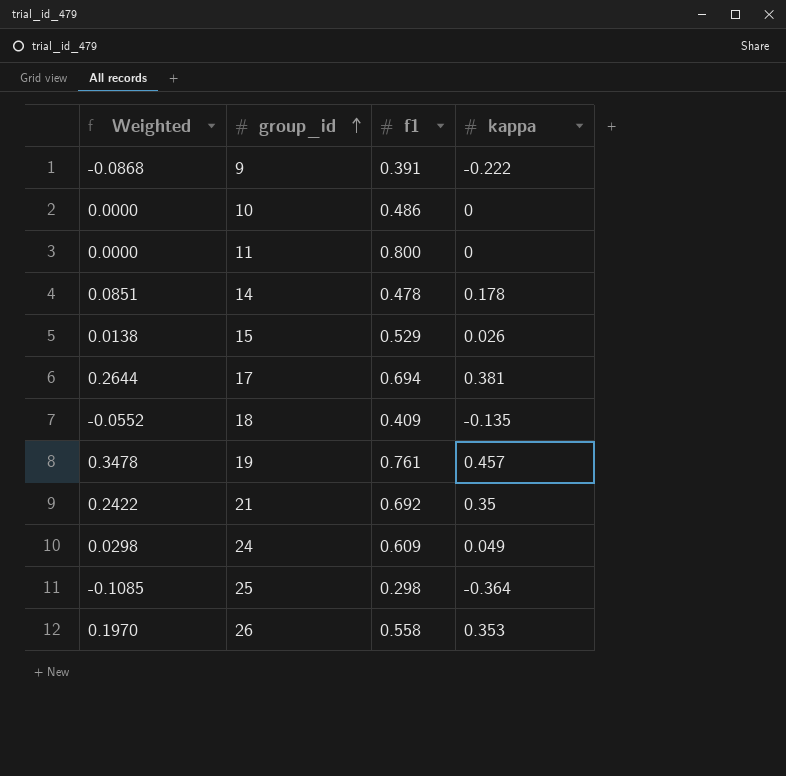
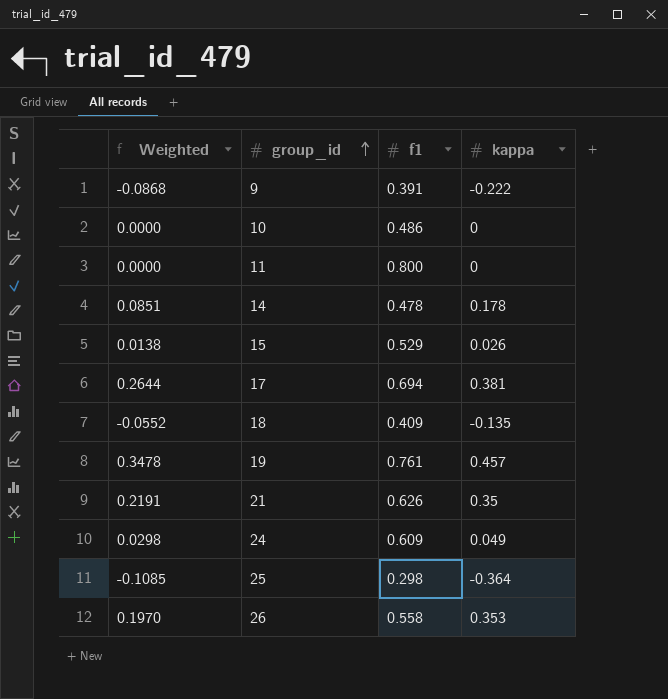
21 | Weighted: 0.2422 -> 0.2191
21 | f1: 0.692 -> 0.626

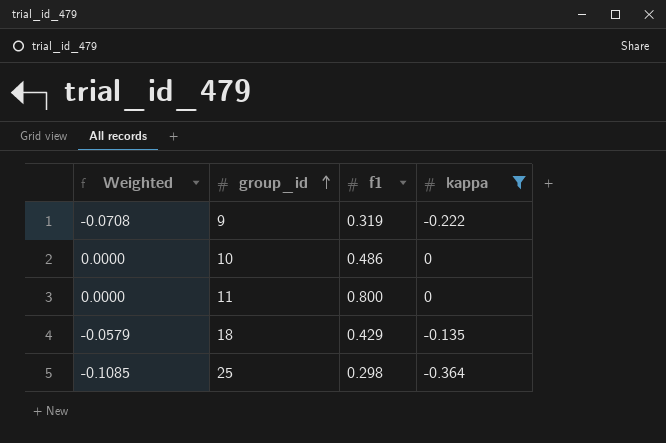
filter: none -> kappa <= 0
9 | Weighted: -0.0868 -> -0.0708
9 | f1: 0.391 -> 0.319
18 | Weighted: -0.0552 -> -0.0579
18 | f1: 0.409 -> 0.429

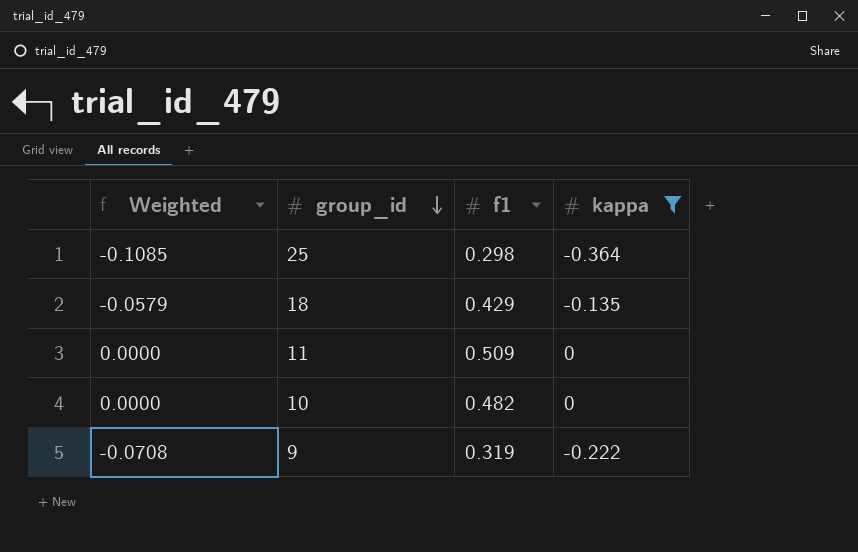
row order: group_id ascending -> group_id descending
11 | f1: 0.800 -> 0.509
10 | f1: 0.486 -> 0.482

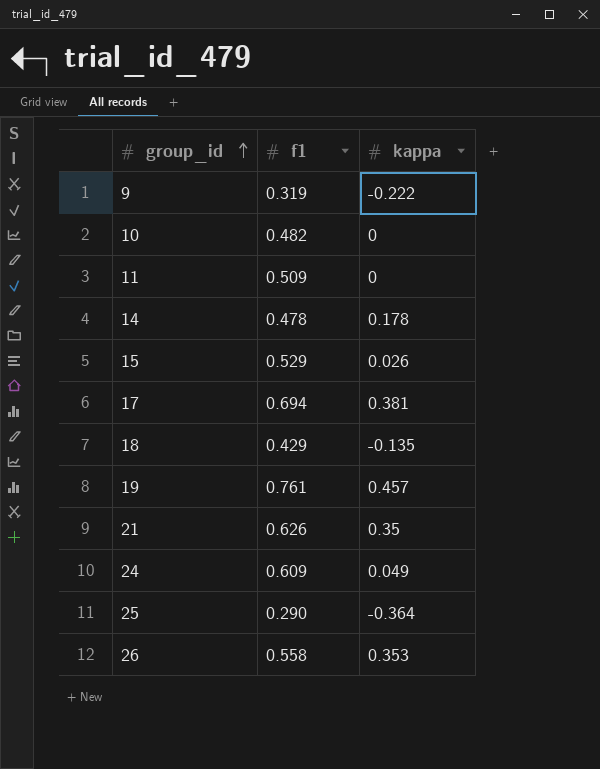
filter: kappa <= 0 -> none
row order: group_id descending -> group_id ascending
column Weighted | formula: [f1] * [kappa] -> none
25 | f1: 0.298 -> 0.290

